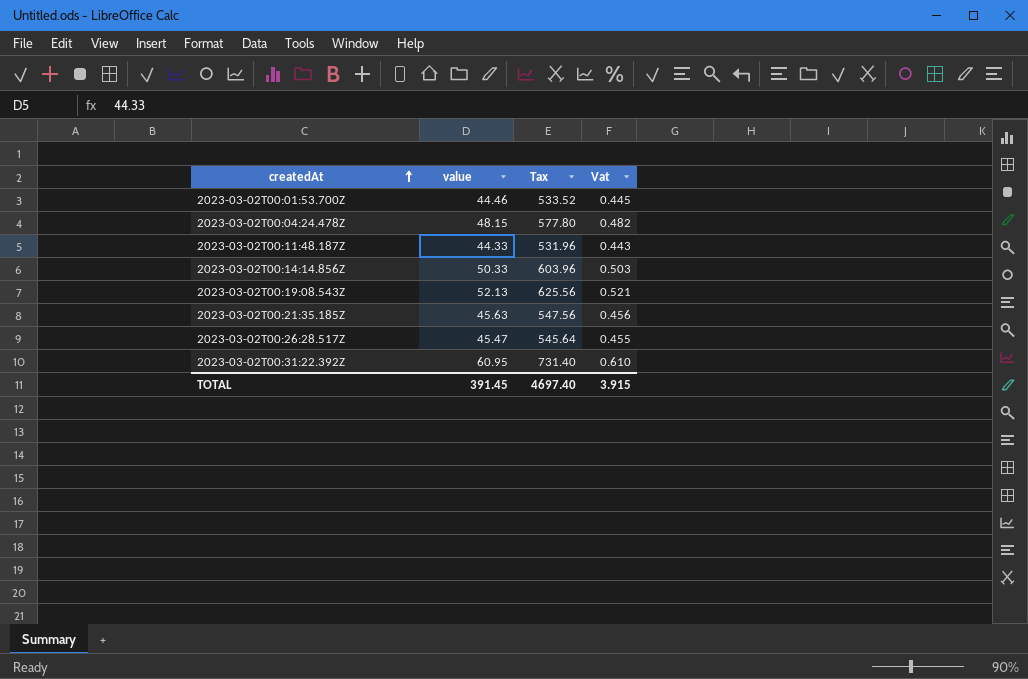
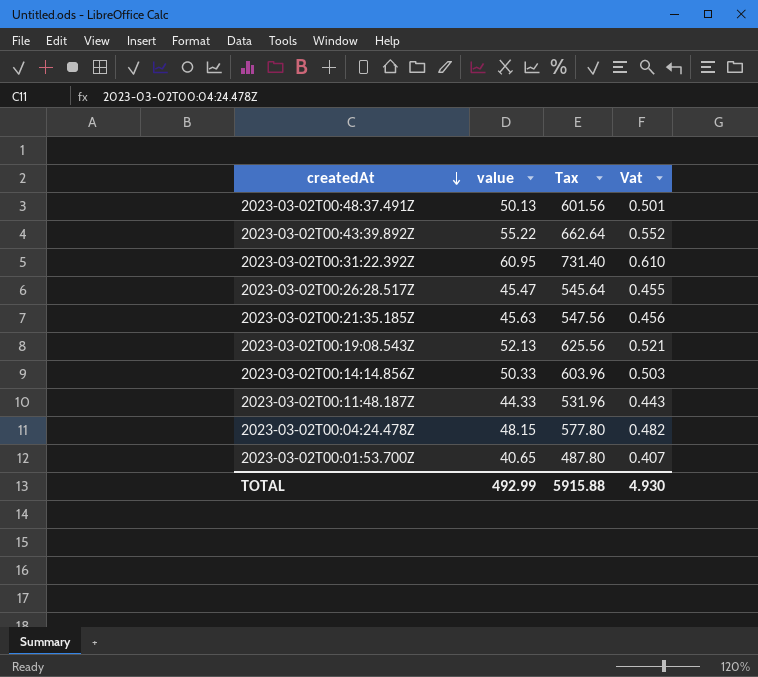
row order: createdAt ascending -> createdAt descending
row 2023-03-02T00:48:37.491Z: none -> 50.13 | 601.56 | 0.501
row 2023-03-02T00:43:39.892Z: none -> 55.22 | 662.64 | 0.552
2023-03-02T00:01:53.700Z | value: 44.46 -> 40.65
2023-03-02T00:01:53.700Z | Tax: 533.52 -> 487.80
2023-03-02T00:01:53.700Z | Vat: 0.445 -> 0.407
TOTAL | value: 391.45 -> 492.99
TOTAL | Tax: 4697.40 -> 5915.88
TOTAL | Vat: 3.915 -> 4.930

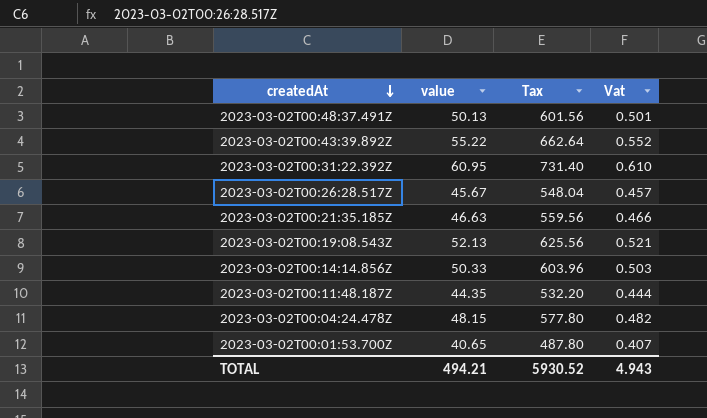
2023-03-02T00:26:28.517Z | value: 45.47 -> 45.67
2023-03-02T00:26:28.517Z | Tax: 545.64 -> 548.04
2023-03-02T00:26:28.517Z | Vat: 0.455 -> 0.457
2023-03-02T00:21:35.185Z | value: 45.63 -> 46.63
2023-03-02T00:21:35.185Z | Tax: 547.56 -> 559.56
2023-03-02T00:21:35.185Z | Vat: 0.456 -> 0.466
2023-03-02T00:11:48.187Z | value: 44.33 -> 44.35
2023-03-02T00:11:48.187Z | Tax: 531.96 -> 532.20
2023-03-02T00:11:48.187Z | Vat: 0.443 -> 0.444
TOTAL | value: 492.99 -> 494.21
TOTAL | Tax: 5915.88 -> 5930.52
TOTAL | Vat: 4.930 -> 4.943

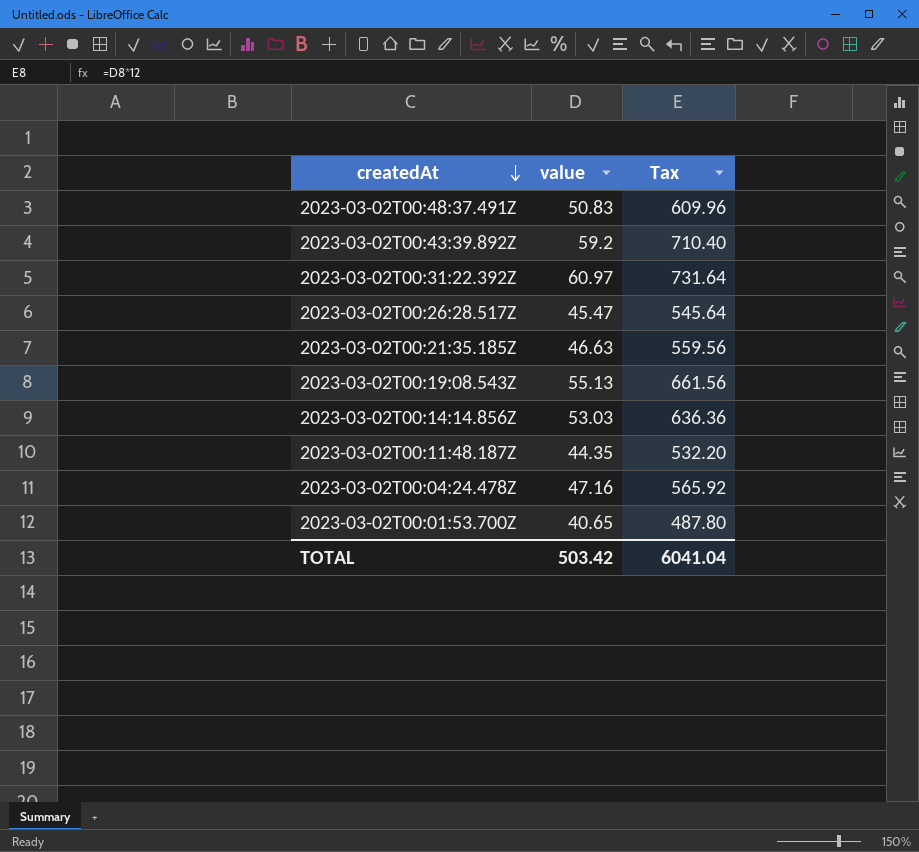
column Vat | formula: [value] * 0.01 -> none
2023-03-02T00:48:37.491Z | value: 50.13 -> 50.83
2023-03-02T00:48:37.491Z | Tax: 601.56 -> 609.96
2023-03-02T00:43:39.892Z | value: 55.22 -> 59.2
2023-03-02T00:43:39.892Z | Tax: 662.64 -> 710.40
2023-03-02T00:31:22.392Z | value: 60.95 -> 60.97
2023-03-02T00:31:22.392Z | Tax: 731.40 -> 731.64
2023-03-02T00:26:28.517Z | value: 45.67 -> 45.47
2023-03-02T00:26:28.517Z | Tax: 548.04 -> 545.64
2023-03-02T00:19:08.543Z | value: 52.13 -> 55.13
2023-03-02T00:19:08.543Z | Tax: 625.56 -> 661.56
2023-03-02T00:14:14.856Z | value: 50.33 -> 53.03
2023-03-02T00:14:14.856Z | Tax: 603.96 -> 636.36
2023-03-02T00:04:24.478Z | value: 48.15 -> 47.16
2023-03-02T00:04:24.478Z | Tax: 577.80 -> 565.92
TOTAL | value: 494.21 -> 503.42
TOTAL | Tax: 5930.52 -> 6041.04

